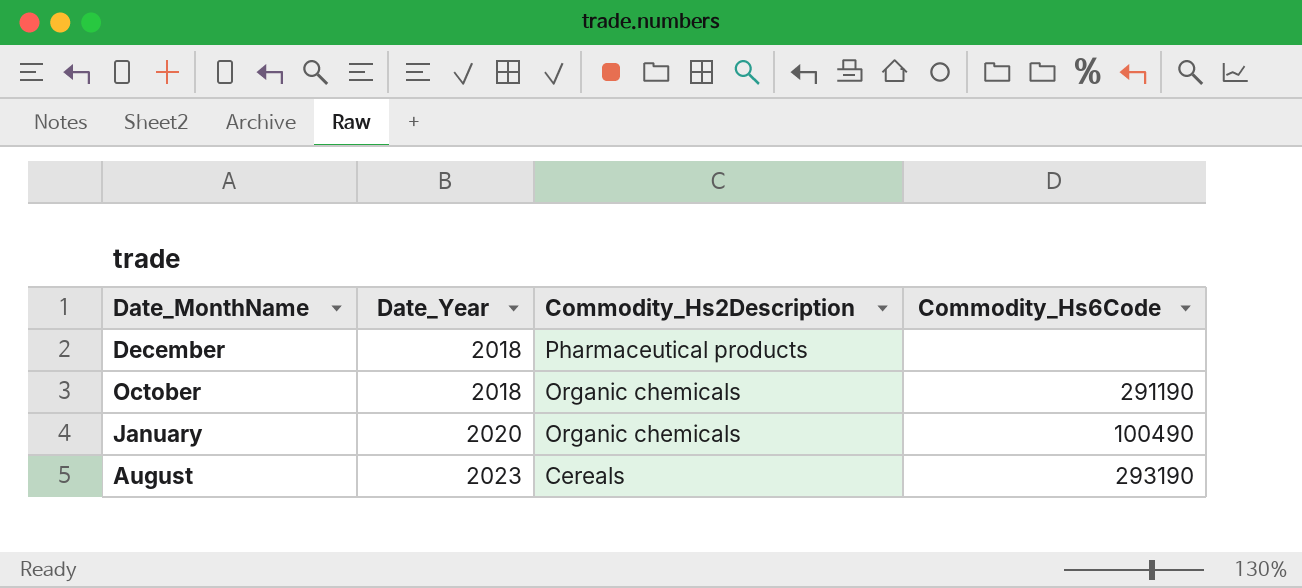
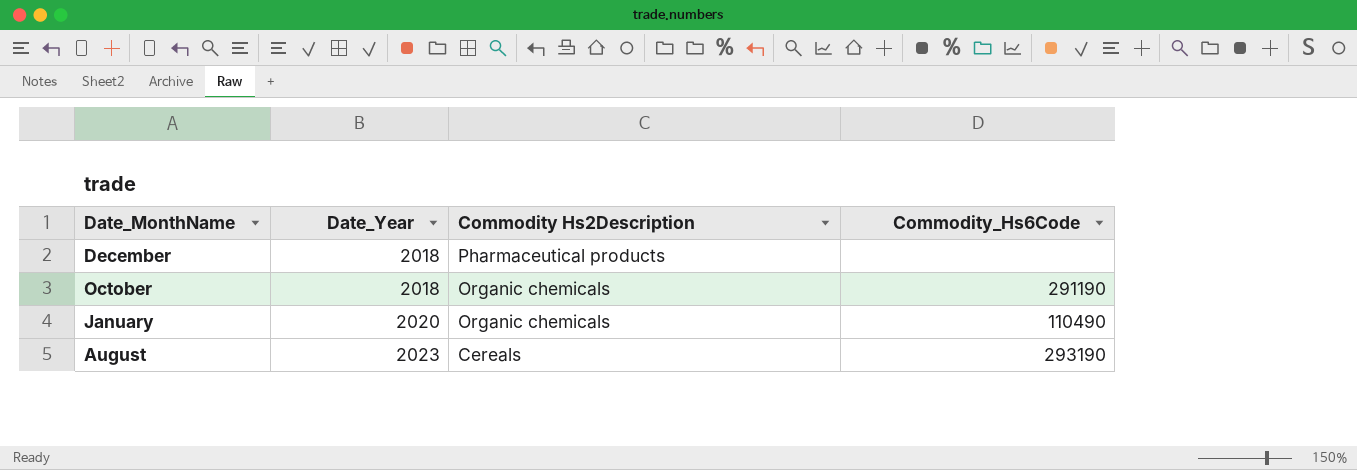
column name: Commodity_Hs2Description -> Commodity Hs2Description
January | Commodity_Hs6Code: 100490 -> 110490

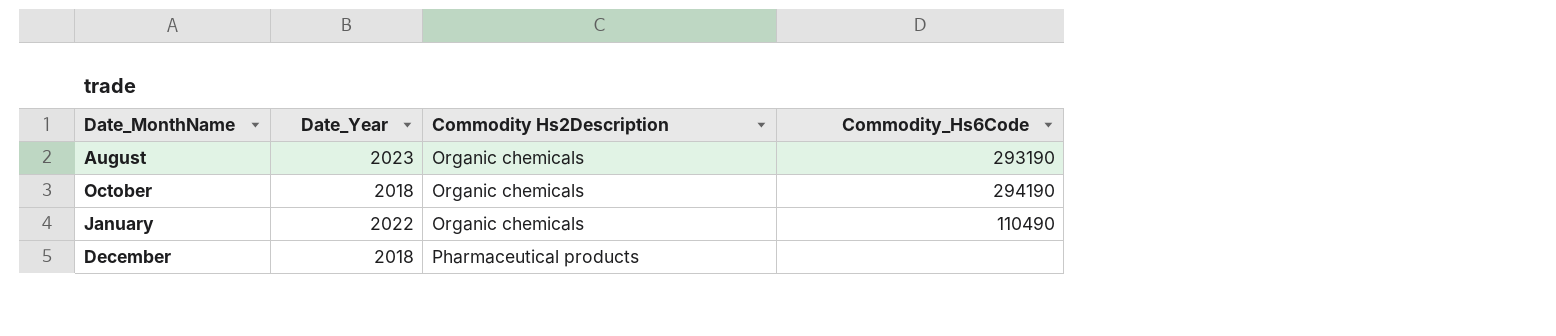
row order: Date_Year ascending -> Commodity Hs2Description ascending
August | Commodity Hs2Description: Cereals -> Organic chemicals
October | Commodity_Hs6Code: 291190 -> 294190
January | Date_Year: 2020 -> 2022

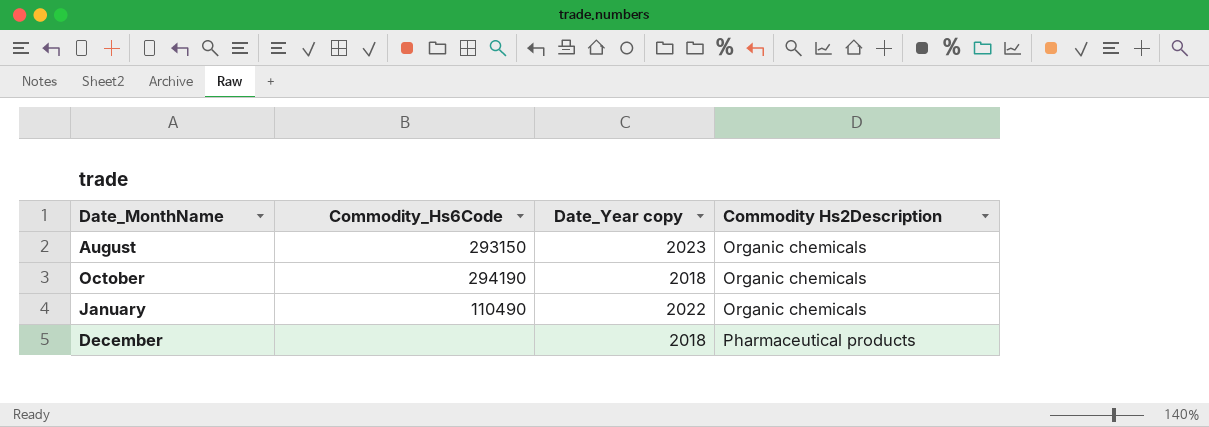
column Commodity_Hs6Code | position: 4 -> 2
column name: Date_Year -> Date_Year copy
August | Commodity_Hs6Code: 293190 -> 293150

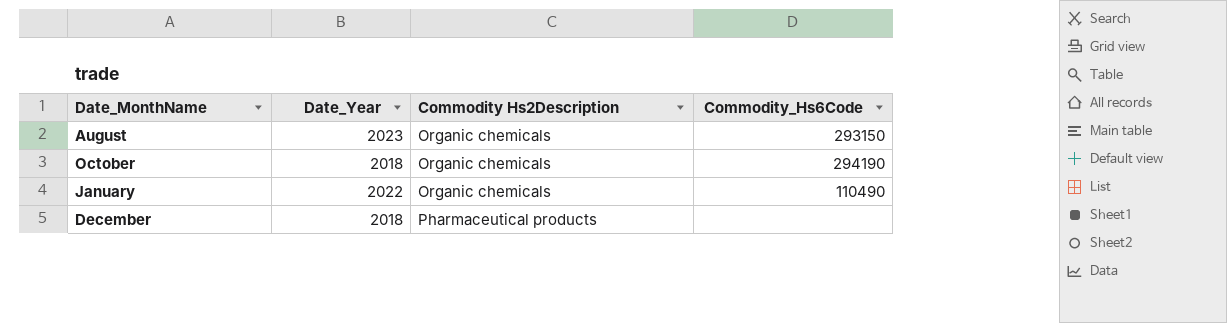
column name: Date_Year copy -> Date_Year
column Commodity_Hs6Code | position: 2 -> 4

